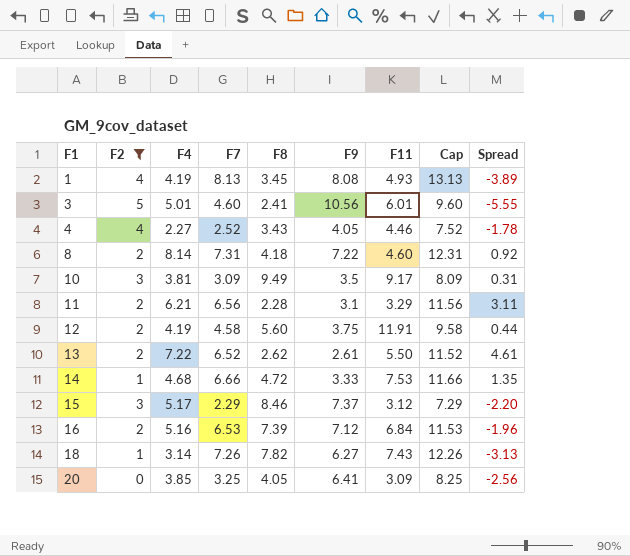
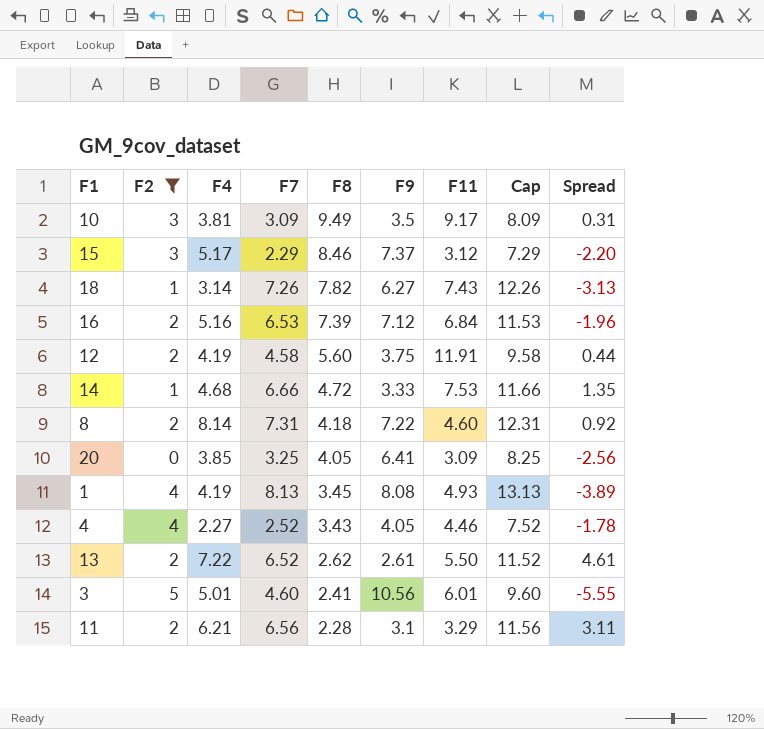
row order: F1 ascending -> F8 descending

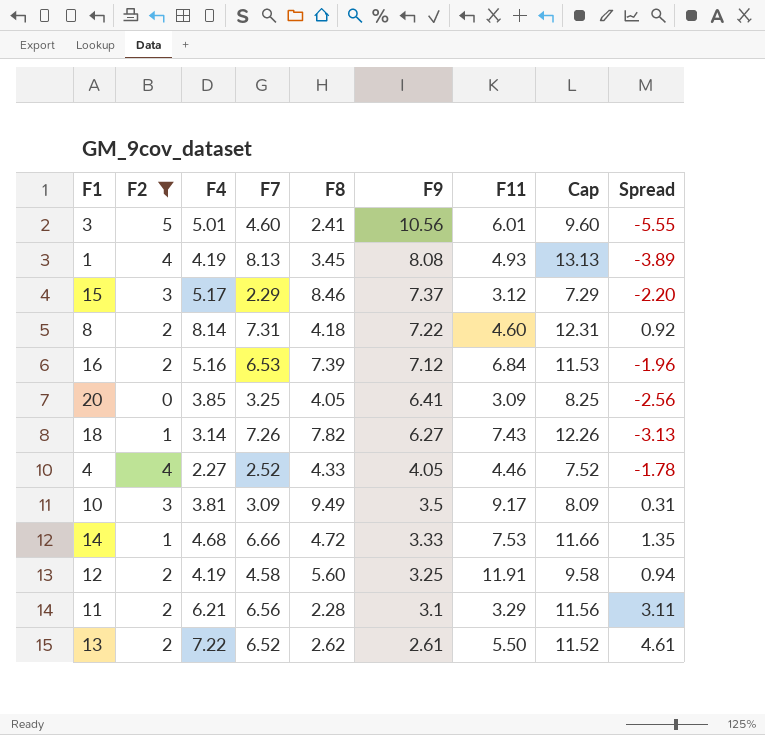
row order: F8 descending -> F9 descending
4 | F8: 3.43 -> 4.33
12 | F9: 3.75 -> 3.25
12 | Spread: 0.44 -> 0.94

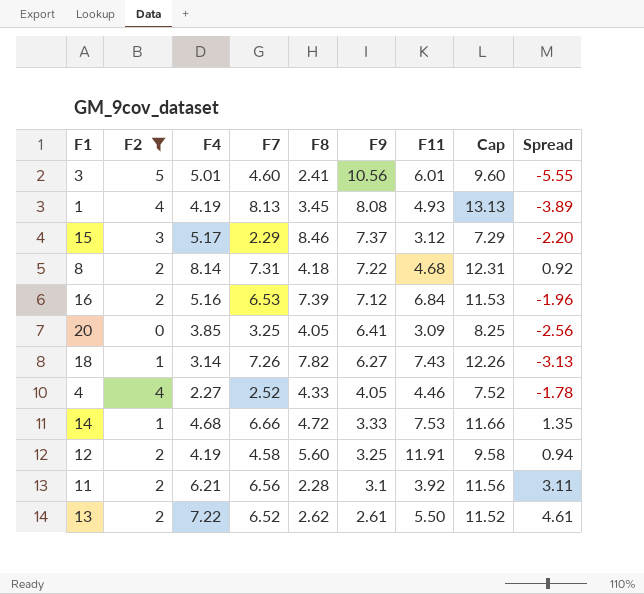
row 10: 3 | 3.81 | 3.09 | 9.49 | 3.5 | 9.17 | 8.09 | 0.31 -> none
8 | F11: 4.60 -> 4.68
11 | F11: 3.29 -> 3.92

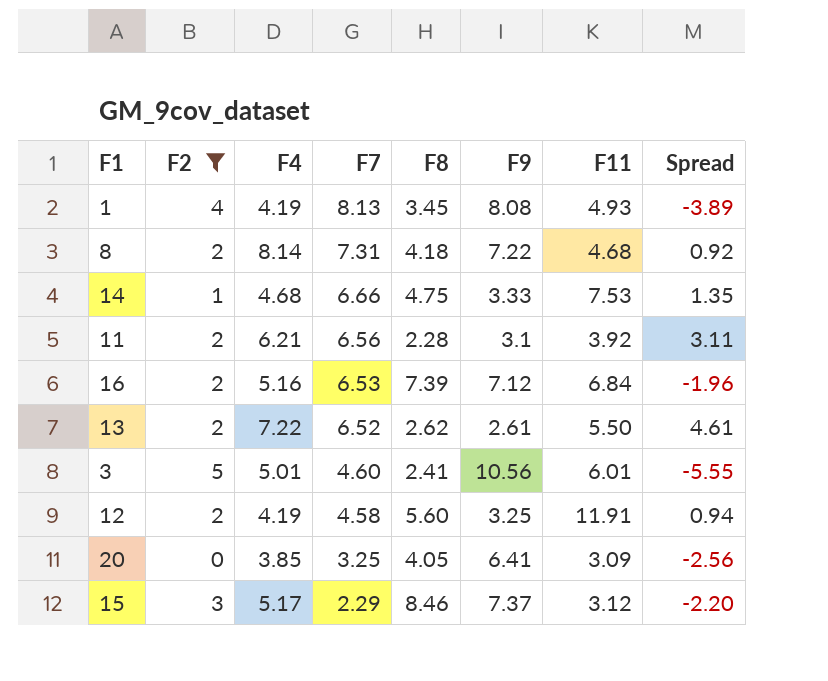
row order: F9 descending -> F7 descending
column Cap | formula: [F7] + 5 -> none
row 18: 1 | 3.14 | 7.26 | 7.82 | 6.27 | 7.43 | 12.26 | -3.13 -> none
row 4: 4 | 2.27 | 2.52 | 4.33 | 4.05 | 4.46 | 7.52 | -1.78 -> none
14 | F8: 4.72 -> 4.75

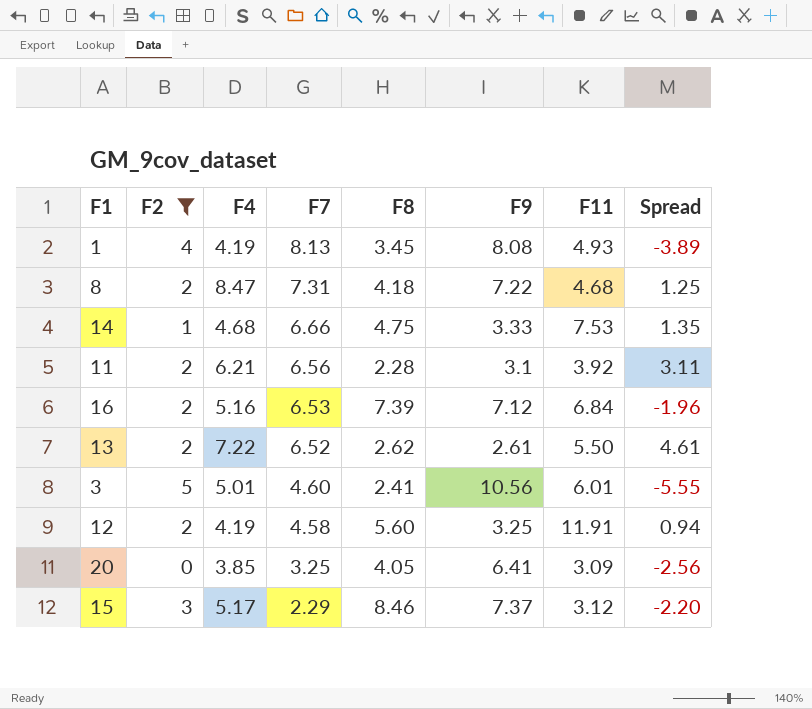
8 | F4: 8.14 -> 8.47
8 | Spread: 0.92 -> 1.25

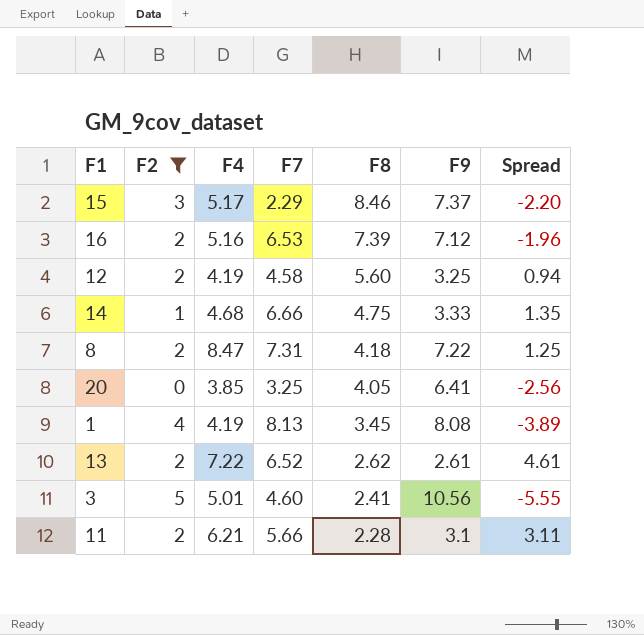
row order: F7 descending -> F8 descending
column F11 | position: 7 -> none
11 | F7: 6.56 -> 5.66

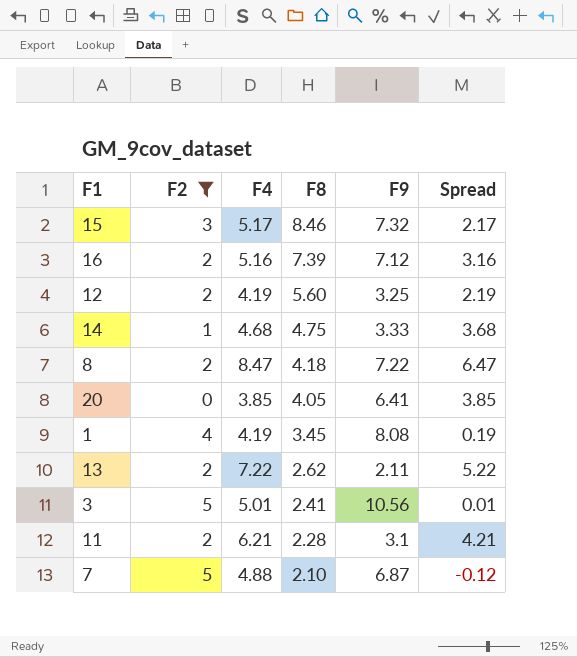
column F7 | position: 4 -> none
column Spread | formula: [F4] - [F9] -> [F4] - [F2]
15 | F9: 7.37 -> 7.32
13 | F9: 2.61 -> 2.11
row 7: none -> 5 | 4.88 | 2.10 | 6.87 | -0.12

